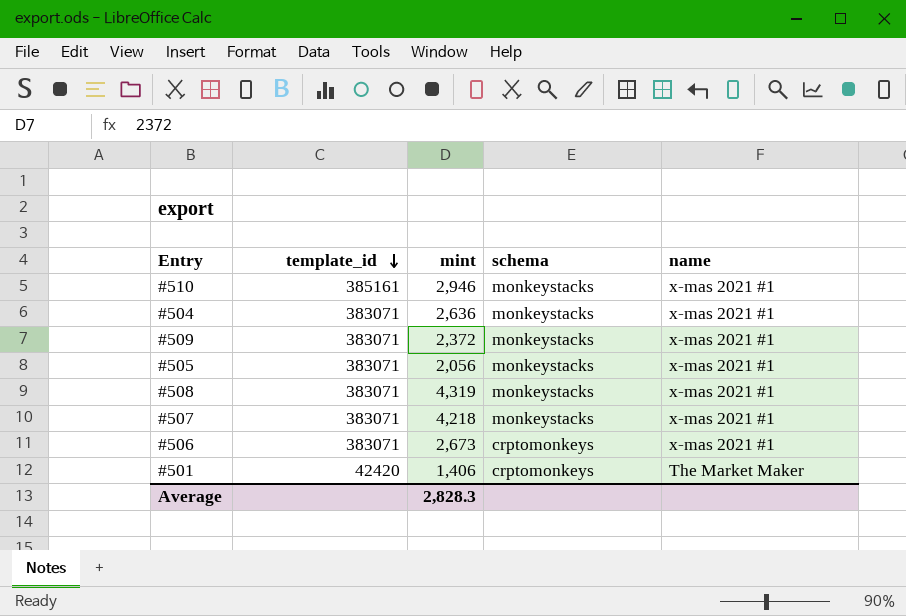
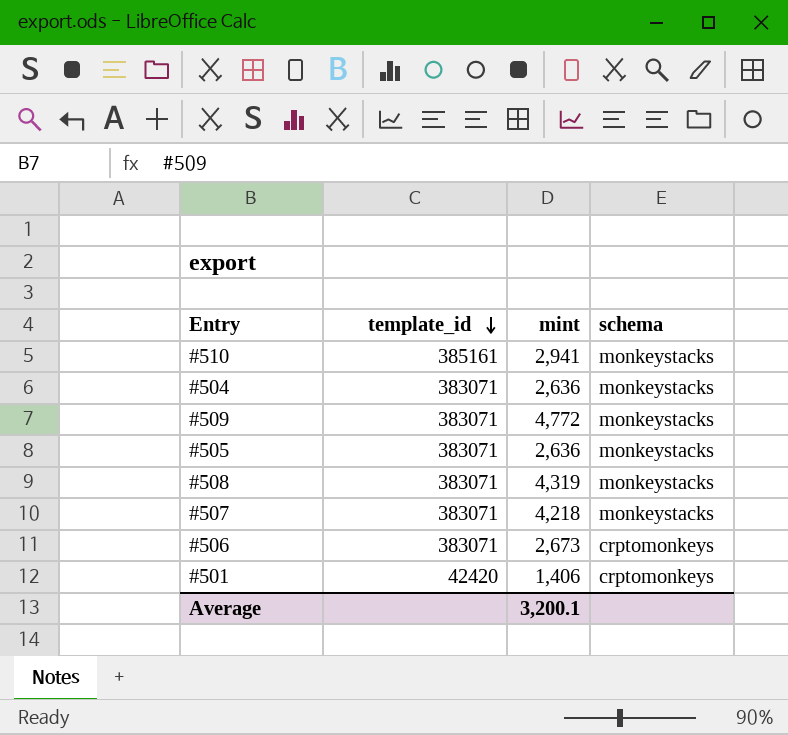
column name | position: 5 -> none
#510 | mint: 2,946 -> 2,941
#509 | mint: 2,372 -> 4,772
#505 | mint: 2,056 -> 2,636
Average | mint: 2,828.3 -> 3,200.1

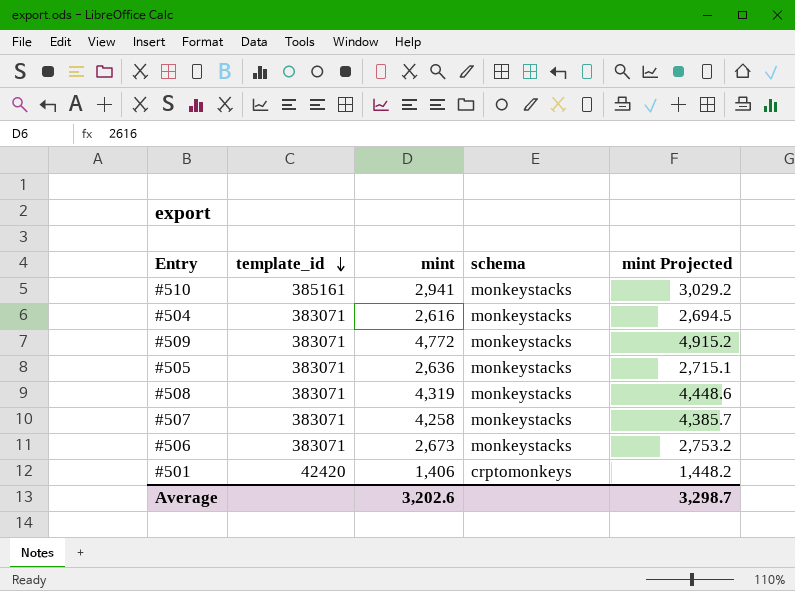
column mint Projected | formula: none -> [mint] * 1.03
#504 | mint: 2,636 -> 2,616
#507 | mint: 4,218 -> 4,258
#506 | schema: crptomonkeys -> monkeystacks
Average | mint: 3,200.1 -> 3,202.6

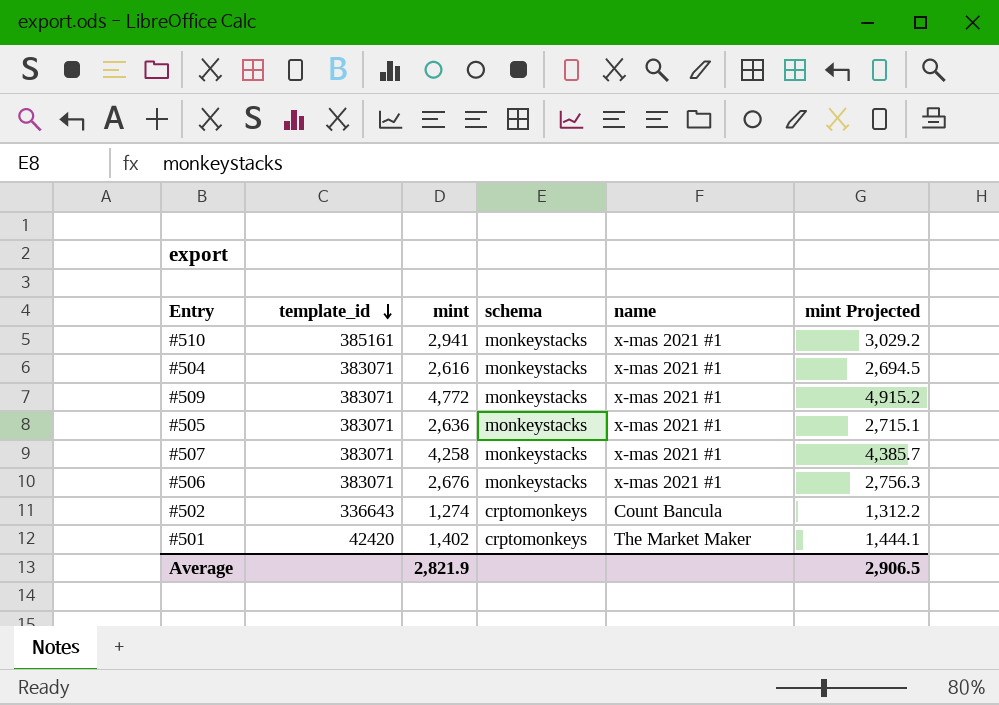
column name | position: none -> 5
row #508: 383071 | 4,319 | monkeystacks | 4,448.6 -> none
#506 | mint: 2,673 -> 2,676
#506 | mint Projected: 2,753.2 -> 2,756.3
row #502: none -> 336643 | 1,274 | crptomonkeys | Count Bancula | 1,312.2
#501 | mint: 1,406 -> 1,402
#501 | mint Projected: 1,448.2 -> 1,444.1
Average | mint: 3,202.6 -> 2,821.9
Average | mint Projected: 3,298.7 -> 2,906.5

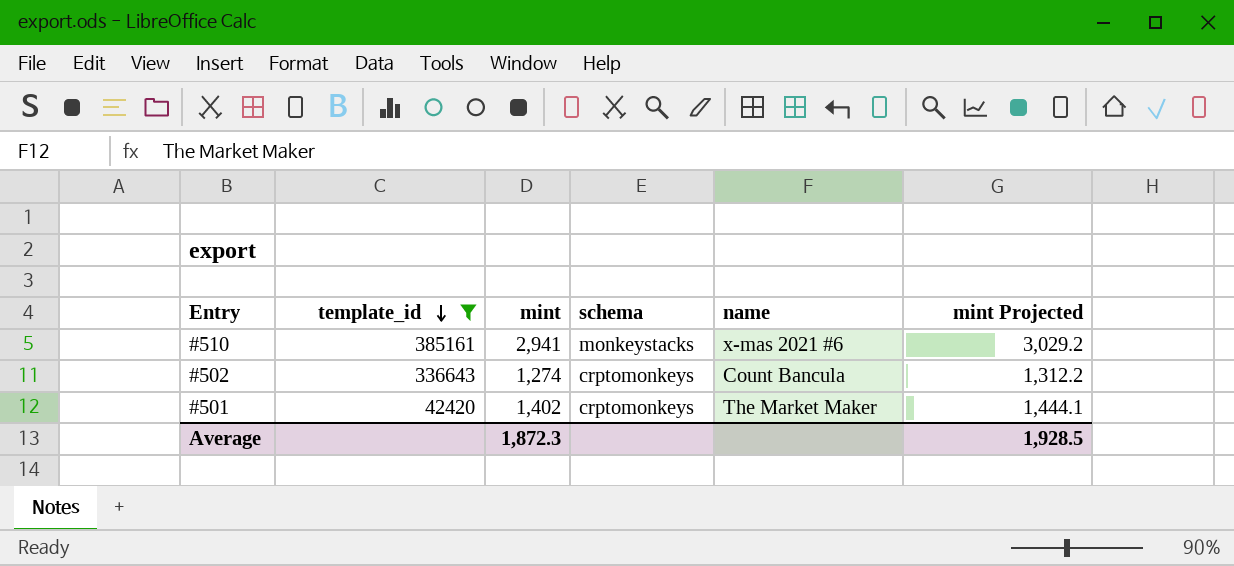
filter: none -> template_id != 383071
#510 | name: x-mas 2021 #1 -> x-mas 2021 #6
Average | mint: 2,821.9 -> 1,872.3
Average | mint Projected: 2,906.5 -> 1,928.5

